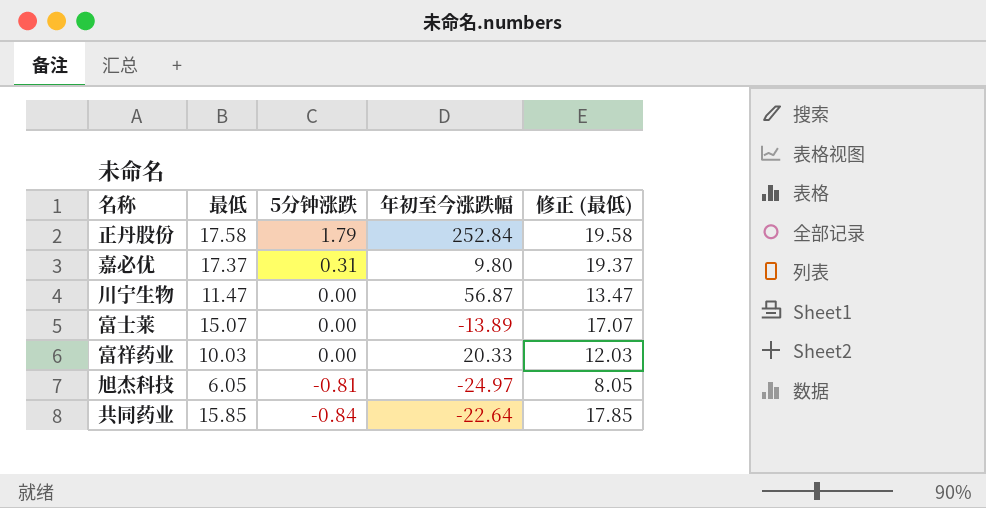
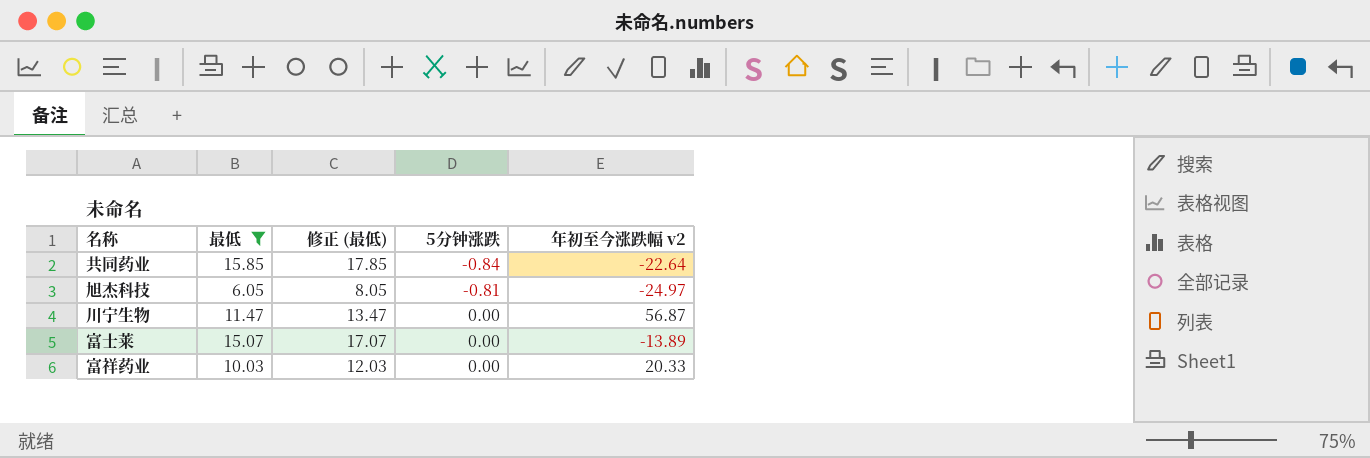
filter: none -> 最低 <= 15.85
row order: 5分钟涨跌 descending -> 5分钟涨跌 ascending
column 修正 (最低) | position: 5 -> 3
column name: 年初至今涨跌幅 -> 年初至今涨跌幅 v2

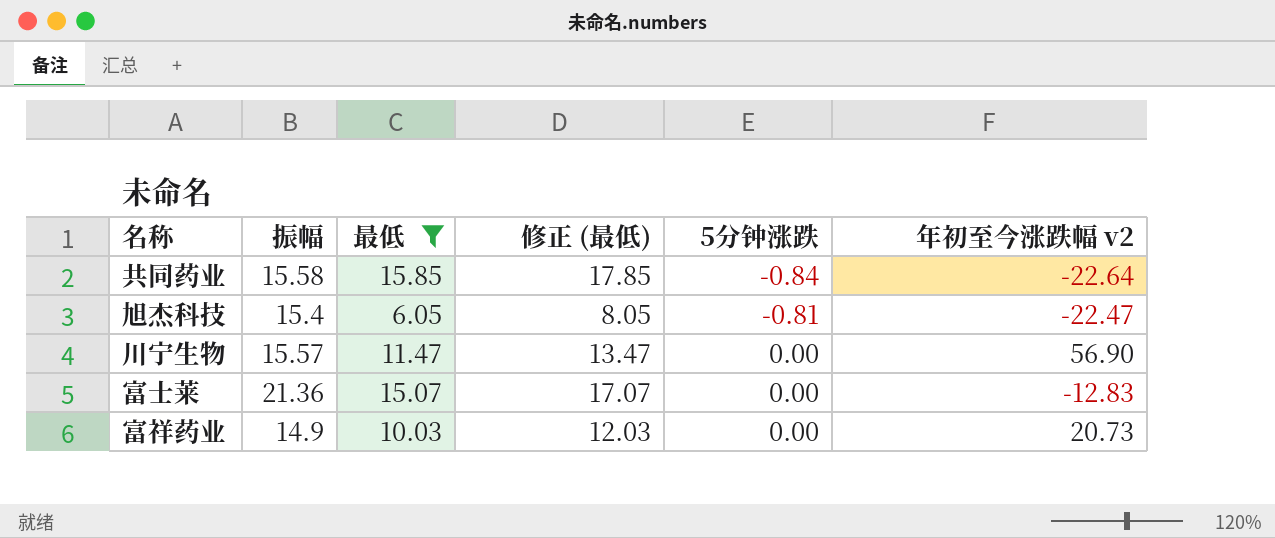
column 振幅 | position: none -> 2
旭杰科技 | 年初至今涨跌幅 v2: -24.97 -> -22.47
川宁生物 | 年初至今涨跌幅 v2: 56.87 -> 56.90
富士莱 | 年初至今涨跌幅 v2: -13.89 -> -12.83
富祥药业 | 年初至今涨跌幅 v2: 20.33 -> 20.73

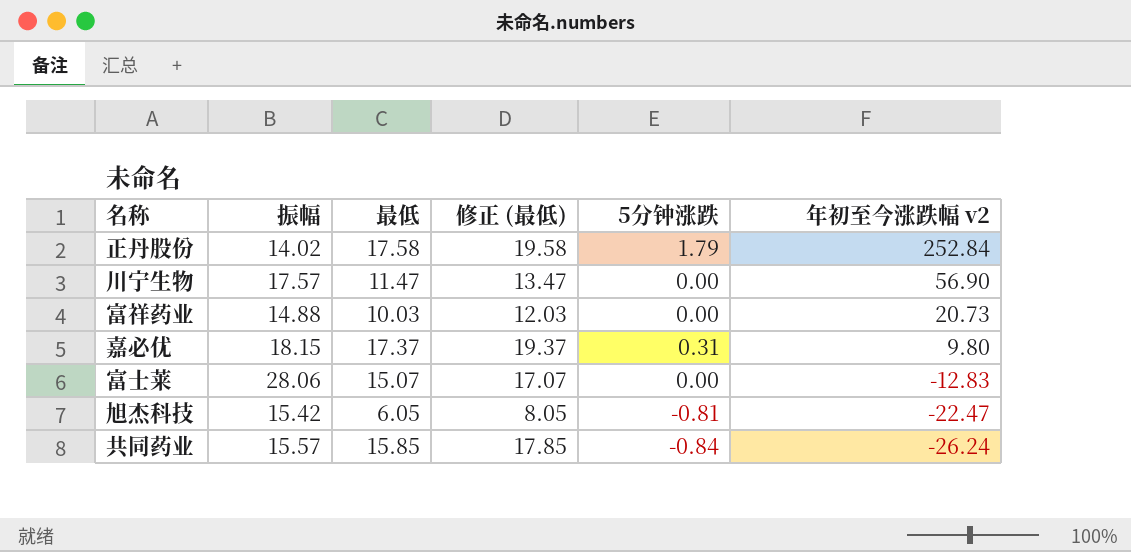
filter: 最低 <= 15.85 -> none
row order: 5分钟涨跌 ascending -> 年初至今涨跌幅 v2 descending
川宁生物 | 振幅: 15.57 -> 17.57
富祥药业 | 振幅: 14.9 -> 14.88
富士莱 | 振幅: 21.36 -> 28.06
旭杰科技 | 振幅: 15.4 -> 15.42
共同药业 | 振幅: 15.58 -> 15.57
共同药业 | 年初至今涨跌幅 v2: -22.64 -> -26.24

